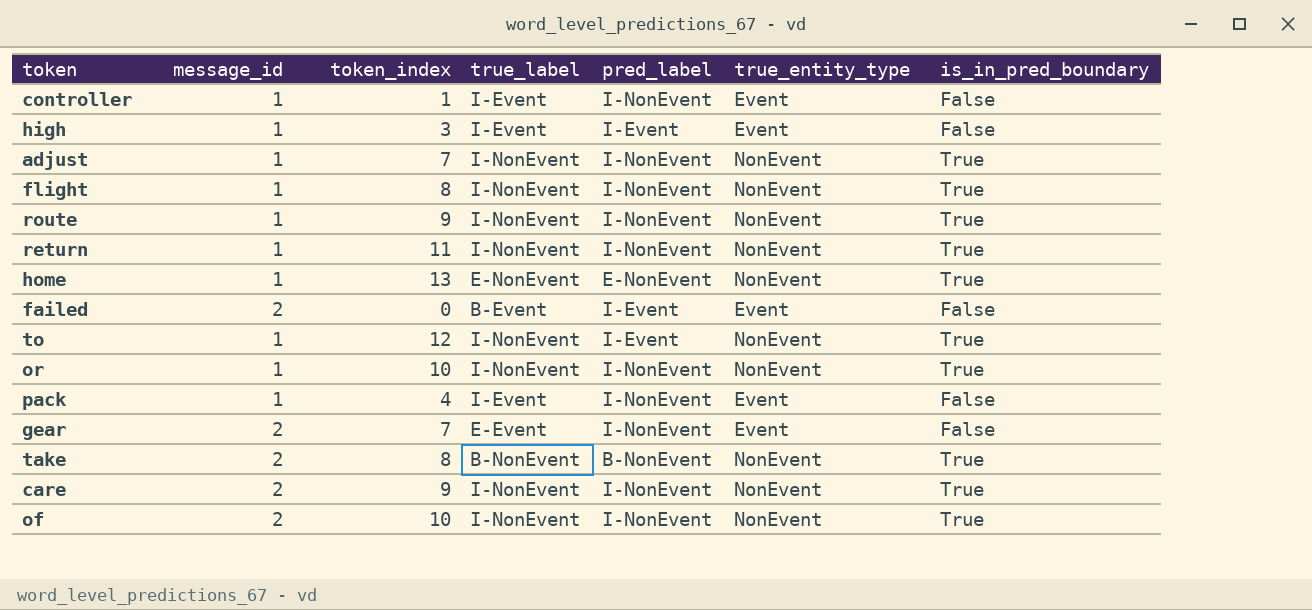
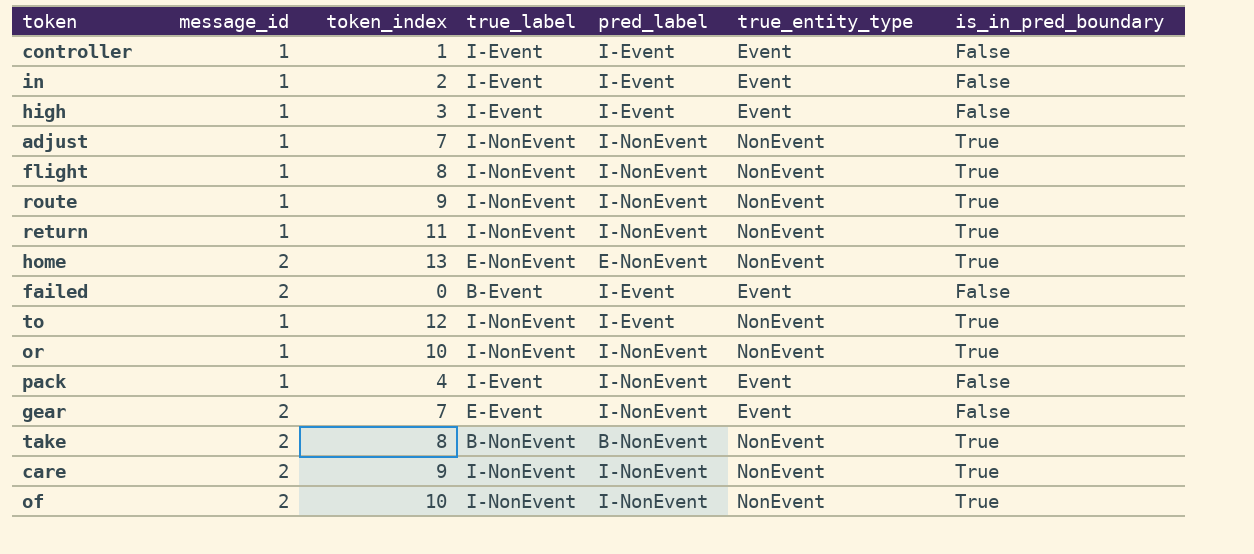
controller | pred_label: I-NonEvent -> I-Event
row in: none -> 1 | 2 | I-Event | I-Event | Event | False
home | message_id: 1 -> 2

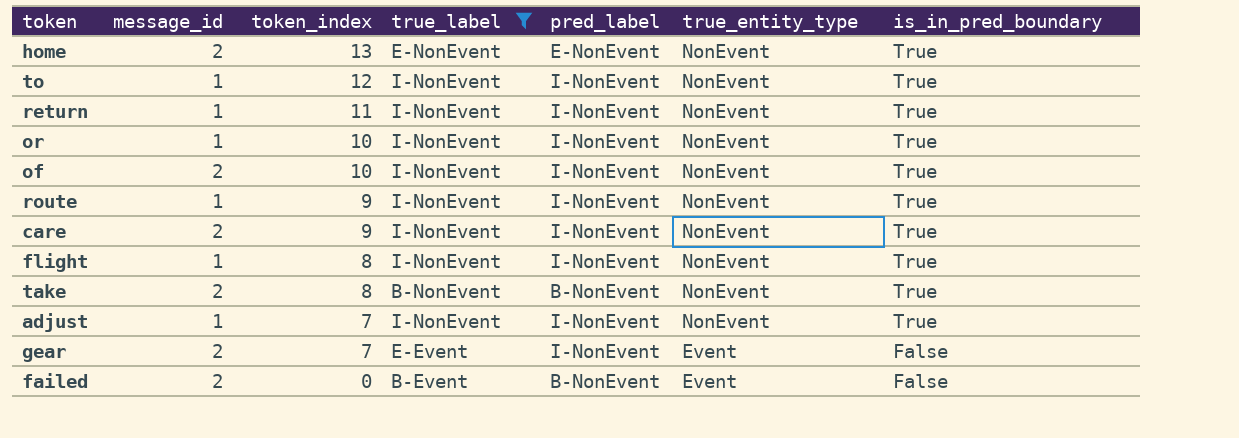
filter: none -> true_label != I-Event
row order: none -> token_index descending
to | pred_label: I-Event -> I-NonEvent
failed | pred_label: I-Event -> B-NonEvent

